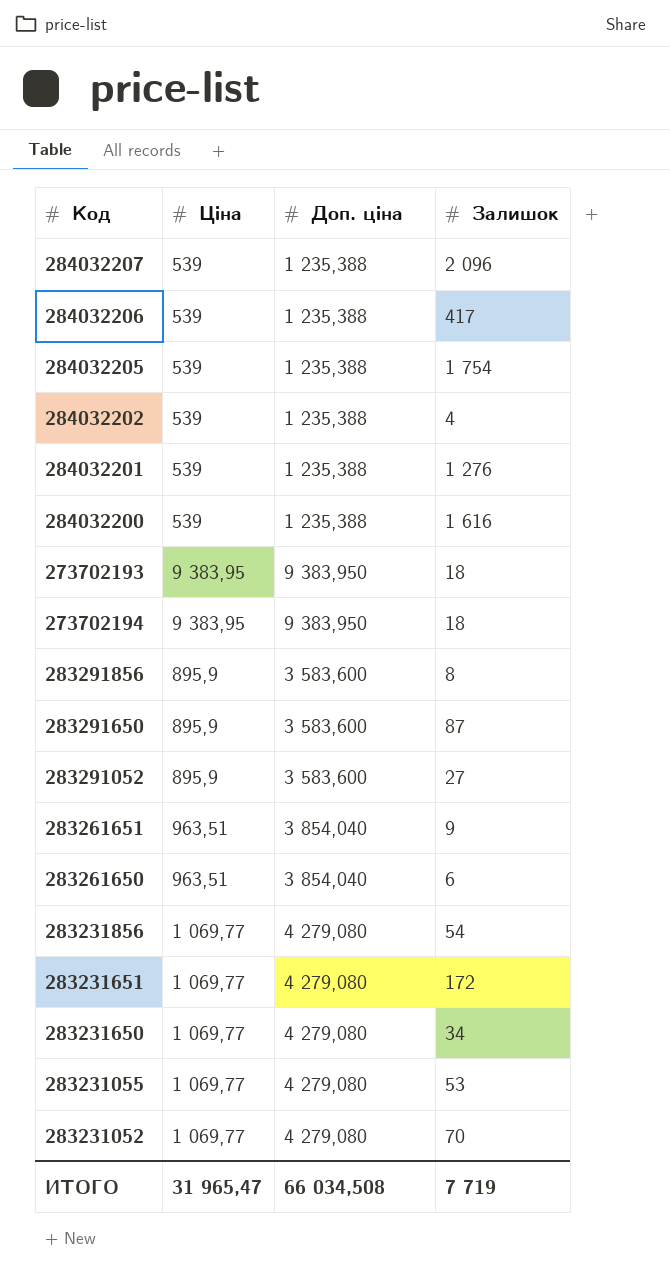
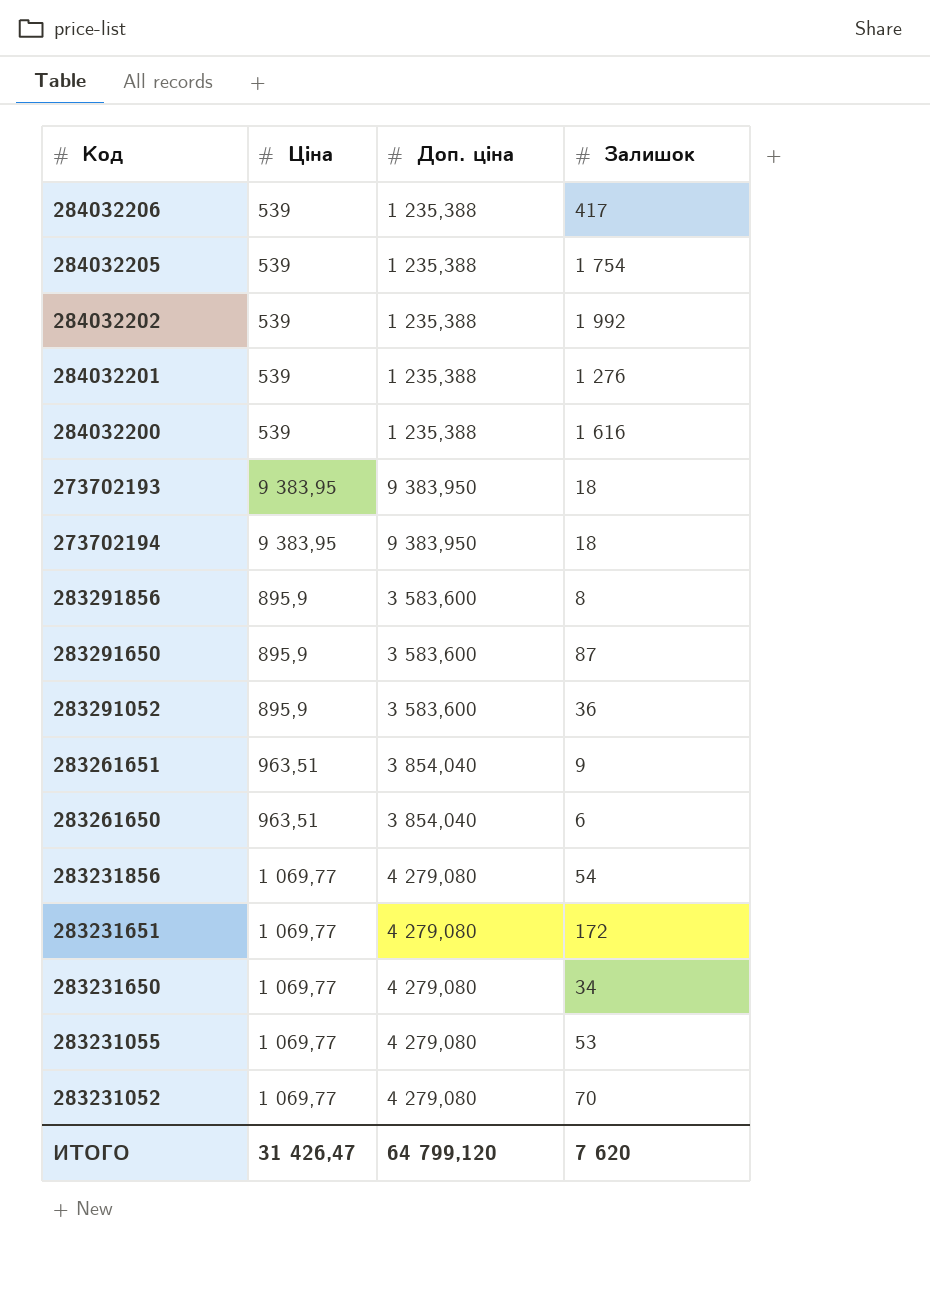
row 284032207: 539 | 1 235,388 | 2 096 -> none
284032202 | Залишок: 4 -> 1 992
283291052 | Залишок: 27 -> 36
ИТОГО | Ціна: 31 965,47 -> 31 426,47
ИТОГО | Доп. ціна: 66 034,508 -> 64 799,120
ИТОГО | Залишок: 7 719 -> 7 620

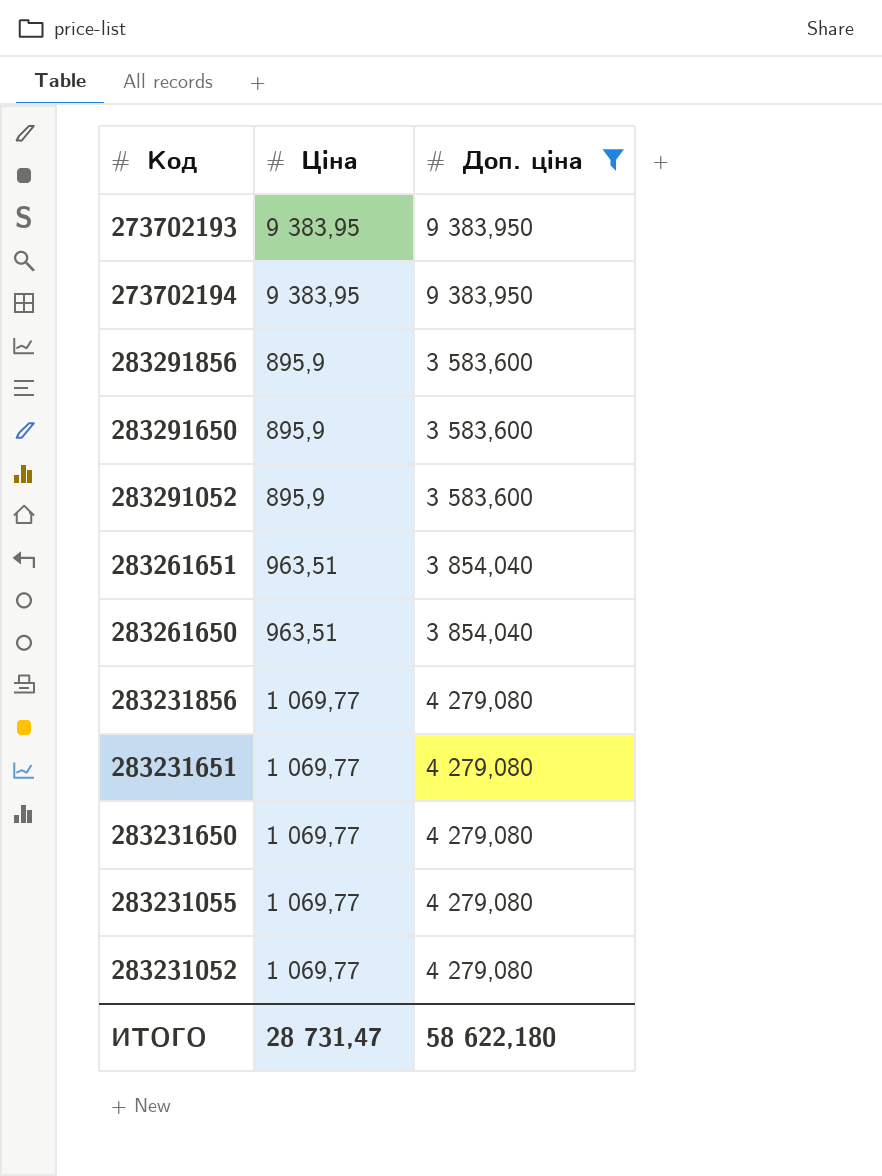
filter: none -> Доп. ціна != 1 235,388
column Залишок | position: 4 -> none
ИТОГО | Ціна: 31 426,47 -> 28 731,47
ИТОГО | Доп. ціна: 64 799,120 -> 58 622,180

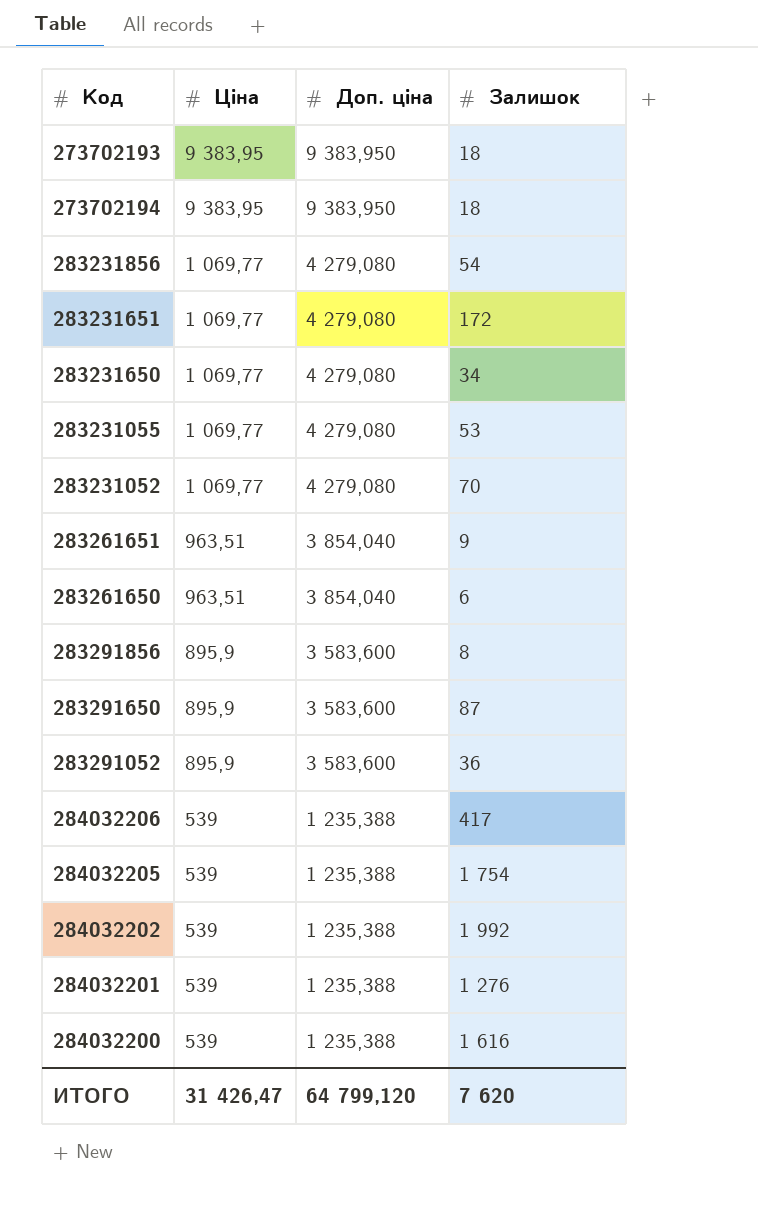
filter: Доп. ціна != 1 235,388 -> none
row order: none -> Ціна descending
column Залишок | position: none -> 4
ИТОГО | Ціна: 28 731,47 -> 31 426,47
ИТОГО | Доп. ціна: 58 622,180 -> 64 799,120

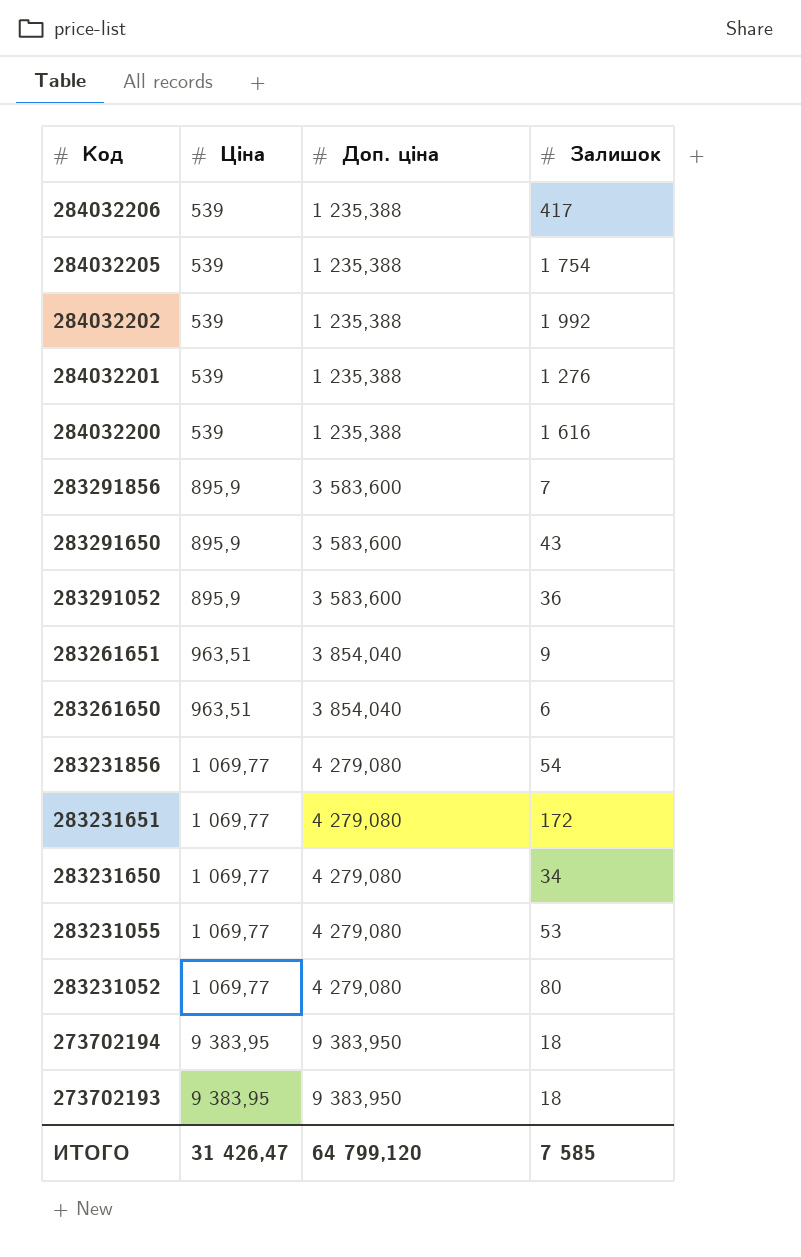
row order: Ціна descending -> Код descending
283291856 | Залишок: 8 -> 7
283291650 | Залишок: 87 -> 43
283231052 | Залишок: 70 -> 80
ИТОГО | Залишок: 7 620 -> 7 585

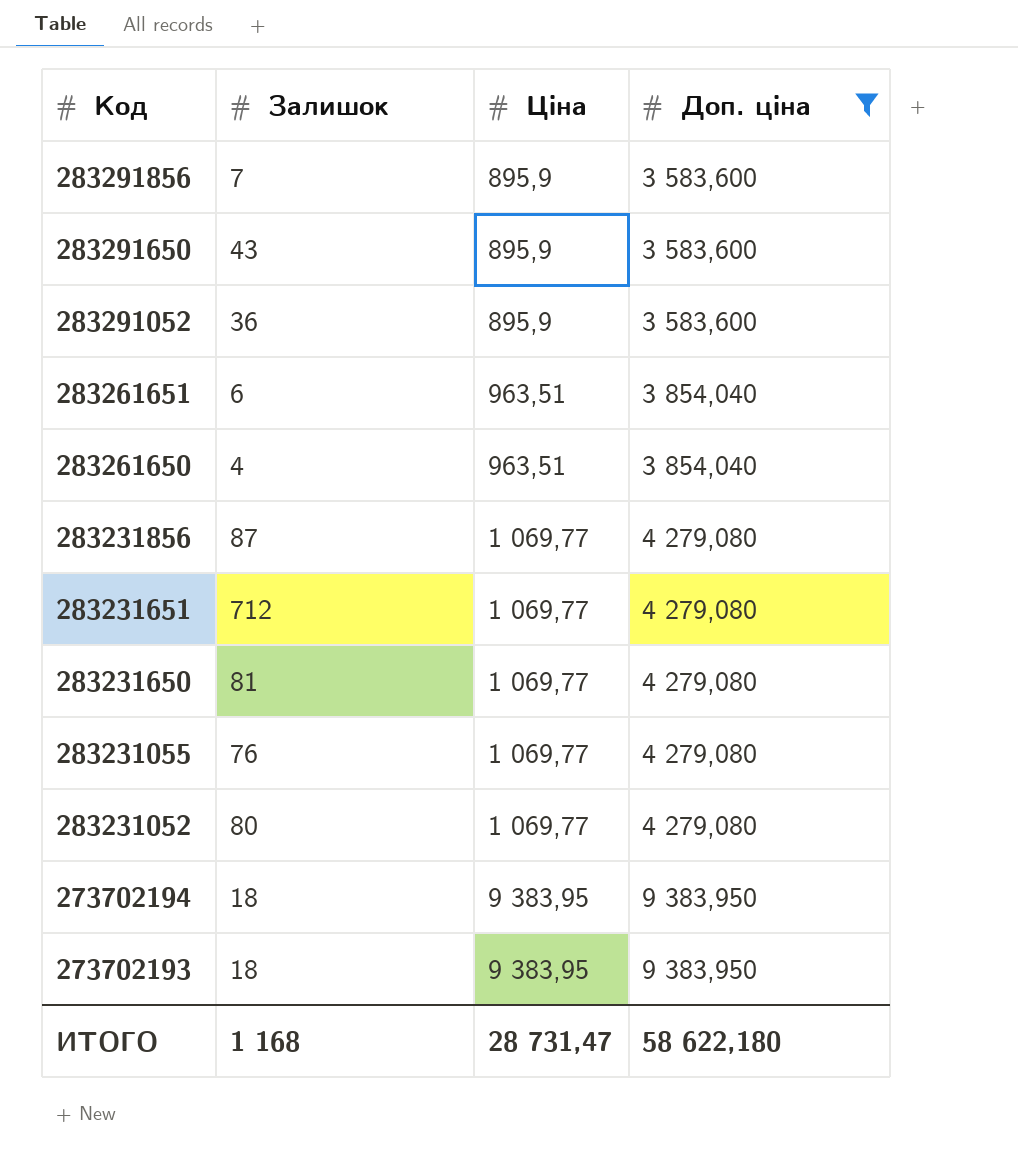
filter: none -> Доп. ціна != 1 235,388
column Залишок | position: 4 -> 2
283261651 | Залишок: 9 -> 6
283261650 | Залишок: 6 -> 4
283231856 | Залишок: 54 -> 87
283231651 | Залишок: 172 -> 712
283231650 | Залишок: 34 -> 81
283231055 | Залишок: 53 -> 76
ИТОГО | Залишок: 7 585 -> 1 168
ИТОГО | Ціна: 31 426,47 -> 28 731,47
ИТОГО | Доп. ціна: 64 799,120 -> 58 622,180

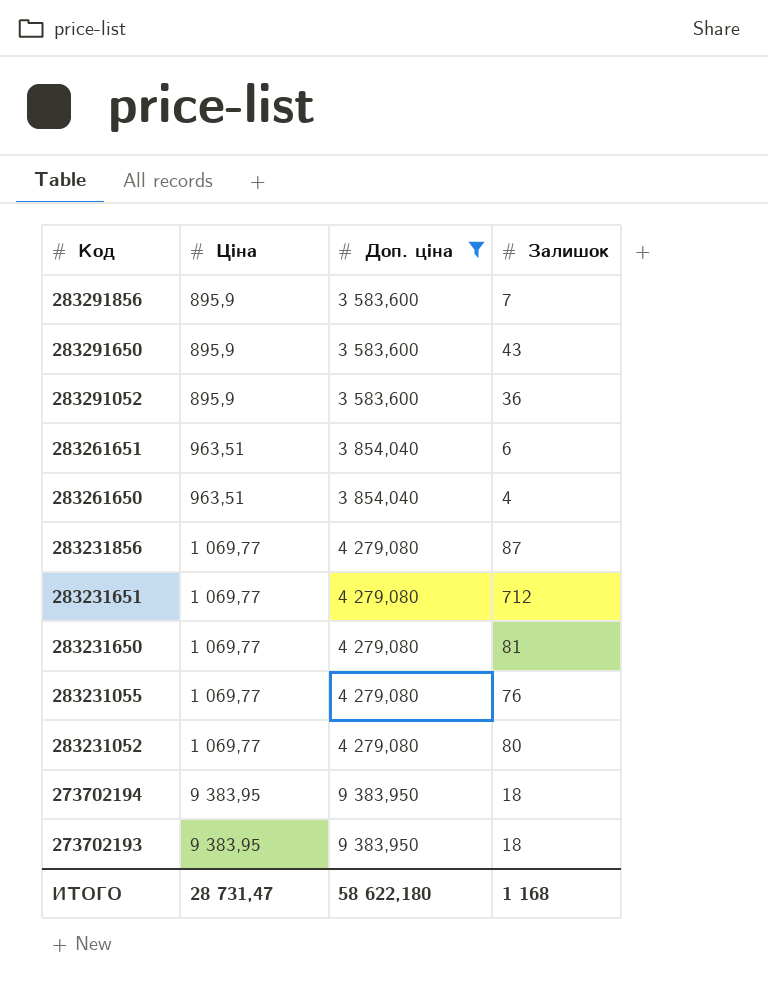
column Залишок | position: 2 -> 4

